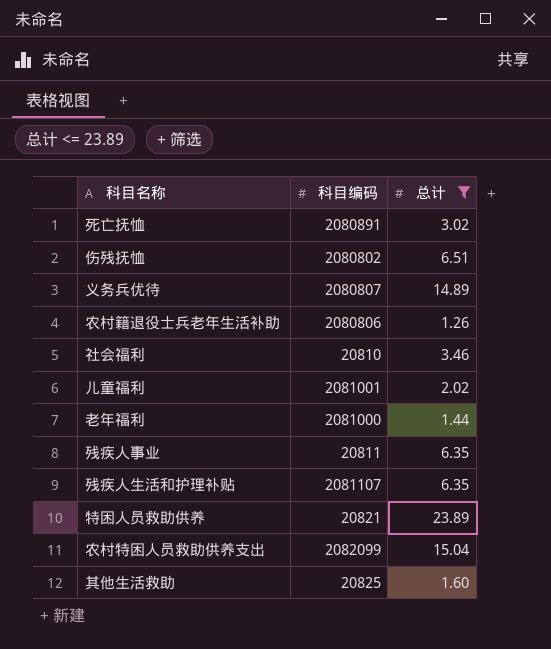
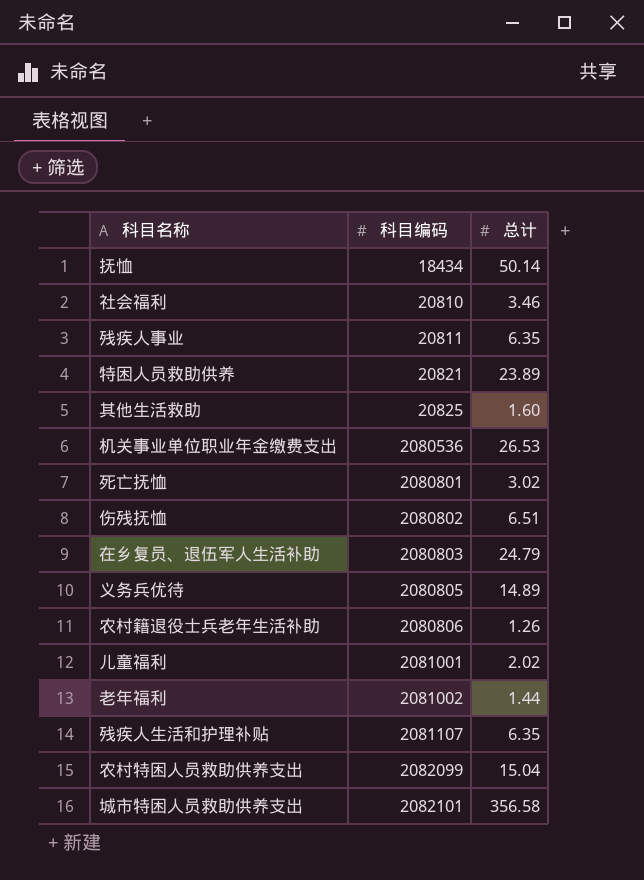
filter: 总计 <= 23.89 -> none
row order: none -> 科目编码 ascending
死亡抚恤 | 科目编码: 2080891 -> 2080801
义务兵优待 | 科目编码: 2080807 -> 2080805
老年福利 | 科目编码: 2081000 -> 2081002

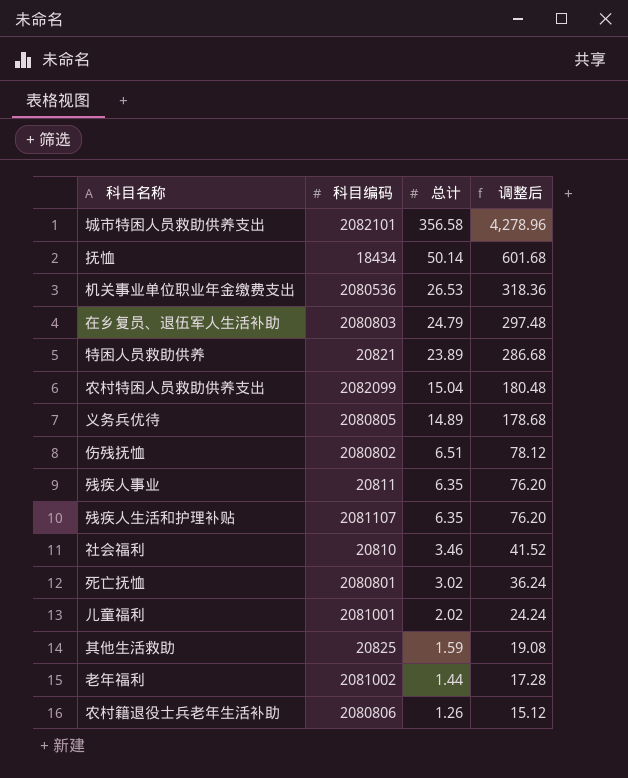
row order: 科目编码 ascending -> 总计 descending
column 调整后 | formula: none -> [总计] * 12
其他生活救助 | 总计: 1.60 -> 1.59

